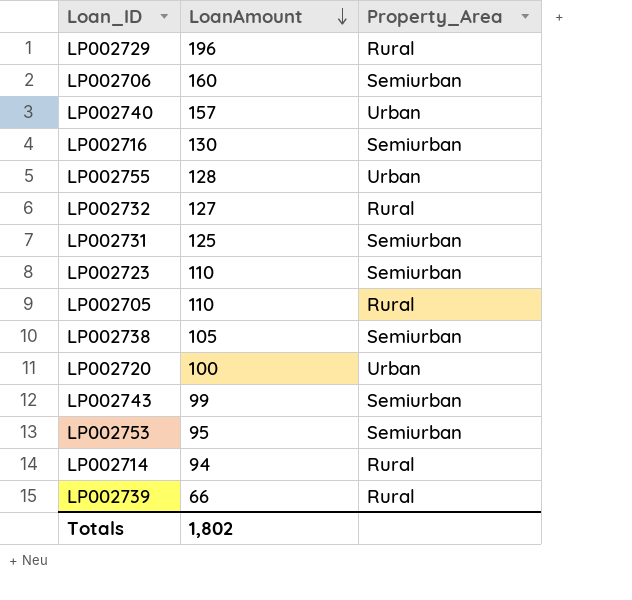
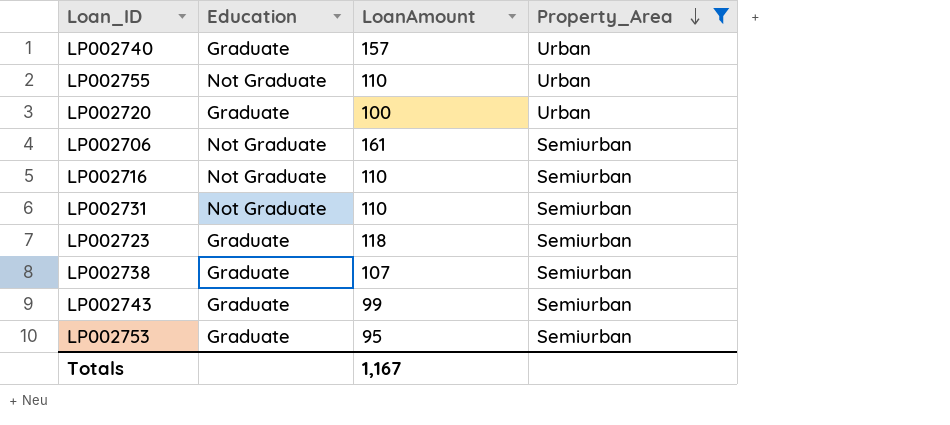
filter: none -> Property_Area != Rural
row order: LoanAmount descending -> Property_Area descending
column Education | position: none -> 2
LP002755 | LoanAmount: 128 -> 110
LP002706 | LoanAmount: 160 -> 161
LP002716 | LoanAmount: 130 -> 110
LP002731 | LoanAmount: 125 -> 110
LP002723 | LoanAmount: 110 -> 118
LP002738 | LoanAmount: 105 -> 107
Totals | LoanAmount: 1,802 -> 1,167

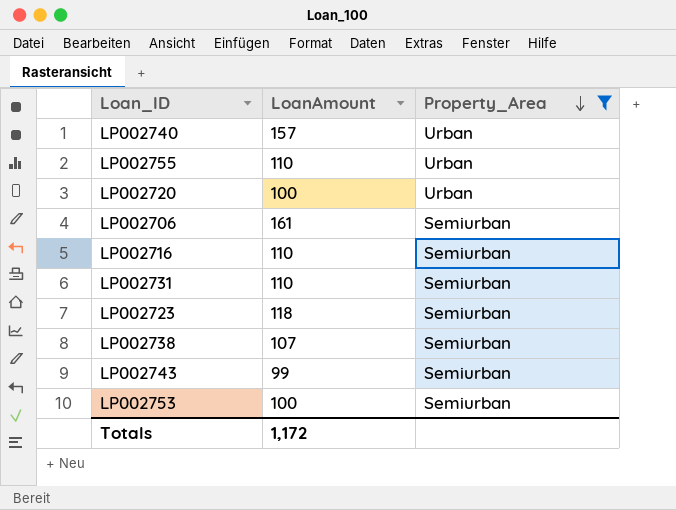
column Education | position: 2 -> none
LP002753 | LoanAmount: 95 -> 100
Totals | LoanAmount: 1,167 -> 1,172

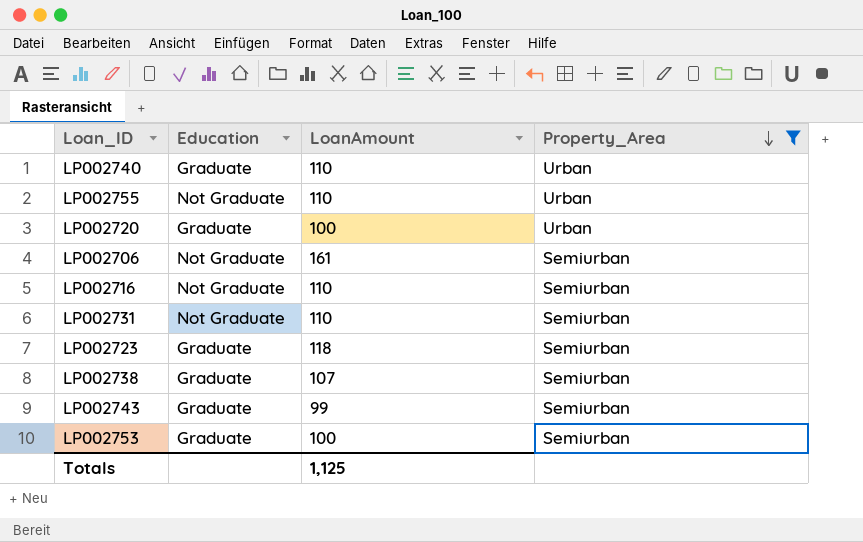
column Education | position: none -> 2
LP002740 | LoanAmount: 157 -> 110
Totals | LoanAmount: 1,172 -> 1,125

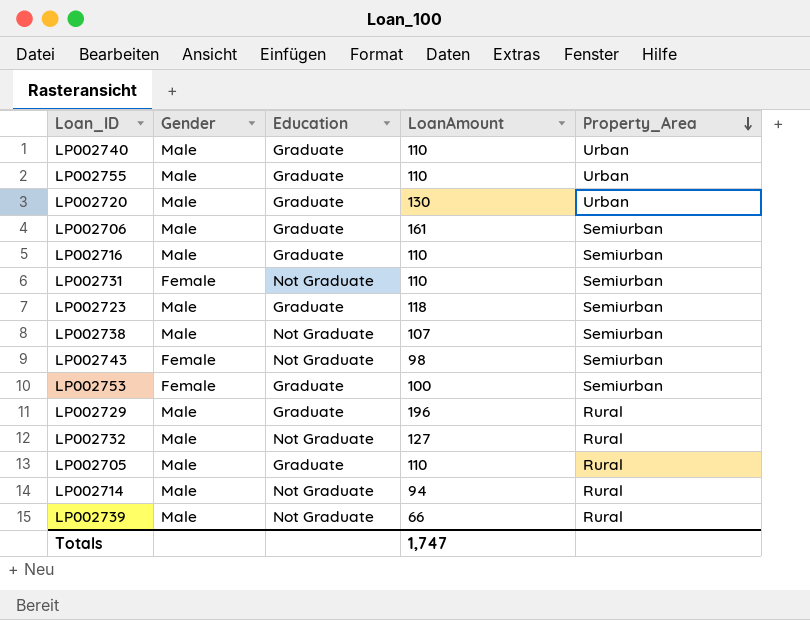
filter: Property_Area != Rural -> none
column Gender | position: none -> 2
LP002755 | Education: Not Graduate -> Graduate
LP002720 | LoanAmount: 100 -> 130
LP002706 | Education: Not Graduate -> Graduate
LP002716 | Education: Not Graduate -> Graduate
LP002738 | Education: Graduate -> Not Graduate
LP002743 | Education: Graduate -> Not Graduate
LP002743 | LoanAmount: 99 -> 98
Totals | LoanAmount: 1,125 -> 1,747

